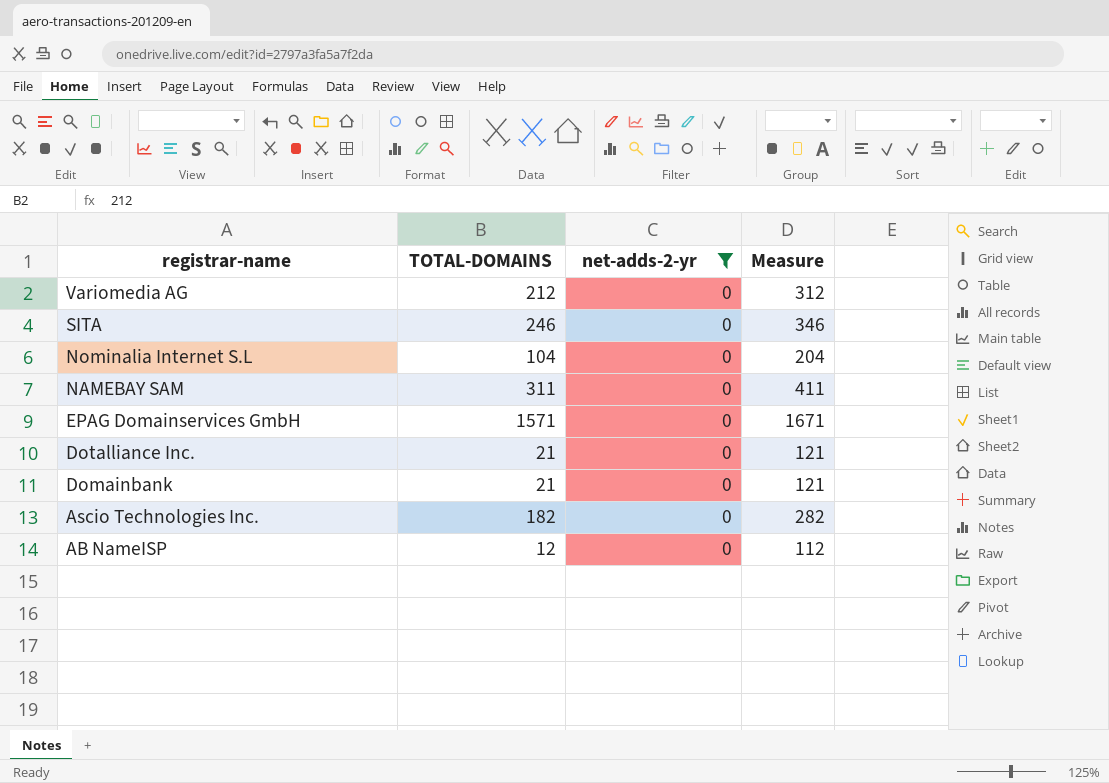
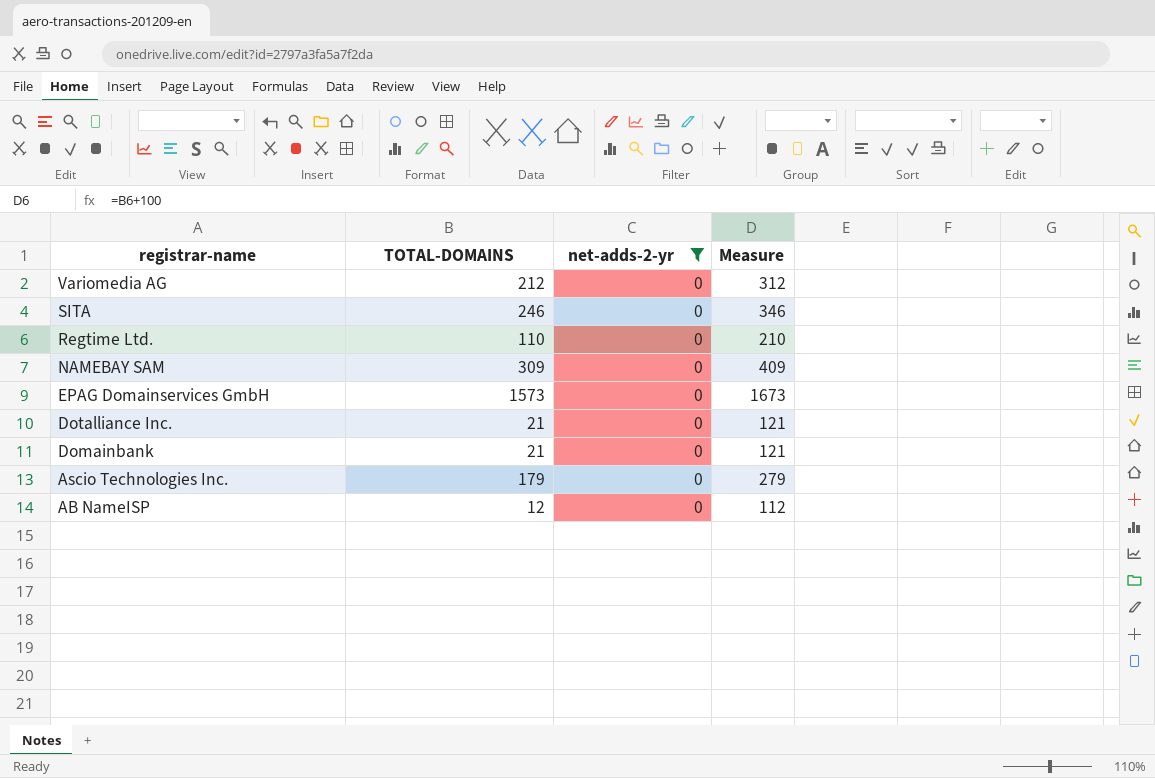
row Nominalia Internet S.L: 104 | 0 | 204 -> none
row Regtime Ltd.: none -> 110 | 0 | 210
NAMEBAY SAM | TOTAL-DOMAINS: 311 -> 309
NAMEBAY SAM | Measure: 411 -> 409
EPAG Domainservices GmbH | TOTAL-DOMAINS: 1571 -> 1573
EPAG Domainservices GmbH | Measure: 1671 -> 1673
Ascio Technologies Inc. | TOTAL-DOMAINS: 182 -> 179
Ascio Technologies Inc. | Measure: 282 -> 279

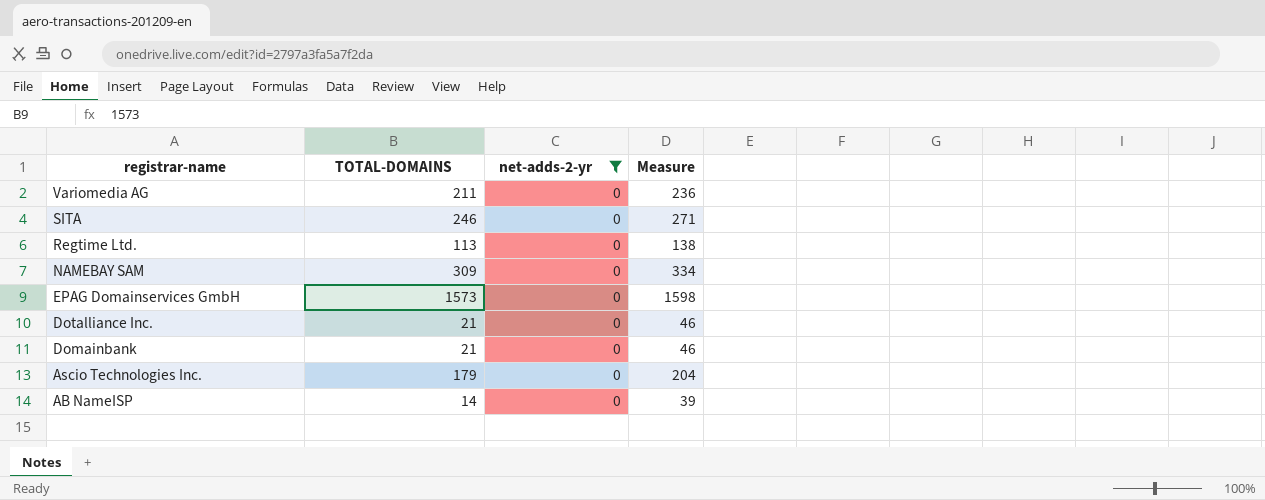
column Measure | formula: [TOTAL-DOMAINS] + 100 -> [TOTAL-DOMAINS] + 25
Variomedia AG | TOTAL-DOMAINS: 212 -> 211
Regtime Ltd. | TOTAL-DOMAINS: 110 -> 113
AB NameISP | TOTAL-DOMAINS: 12 -> 14

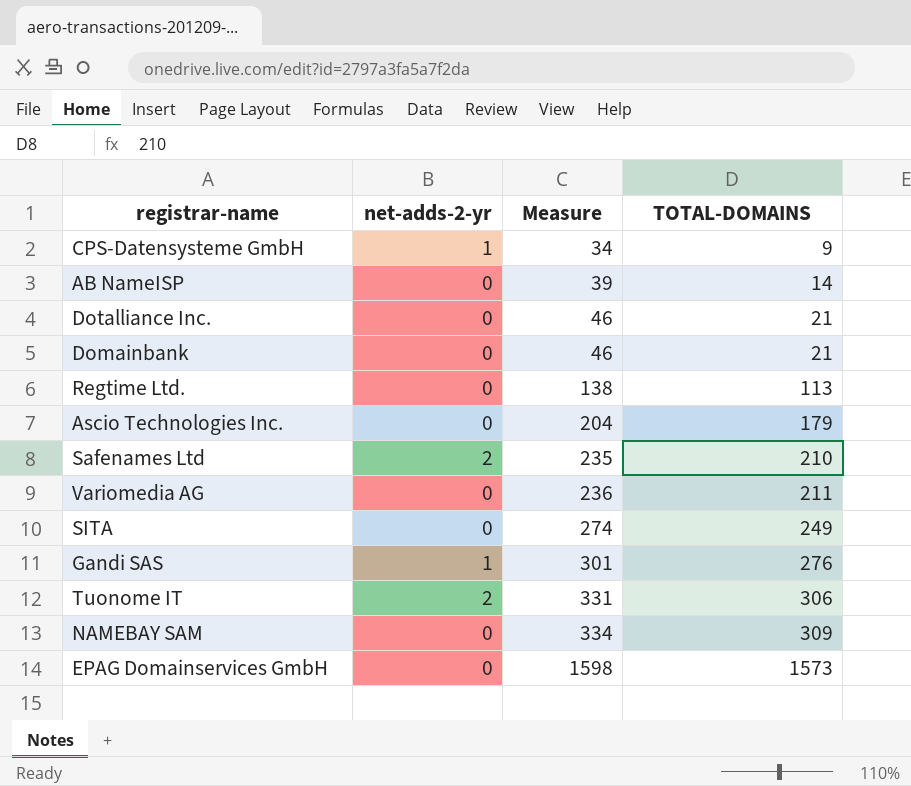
filter: net-adds-2-yr = 0 -> none
row order: registrar-name descending -> Measure ascending
column TOTAL-DOMAINS | position: 2 -> 4
SITA | Measure: 271 -> 274
SITA | TOTAL-DOMAINS: 246 -> 249

